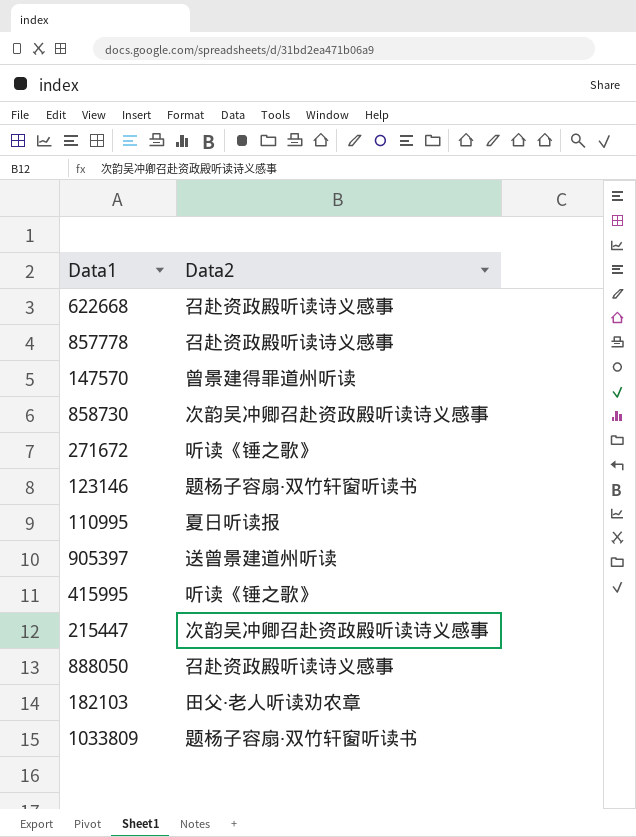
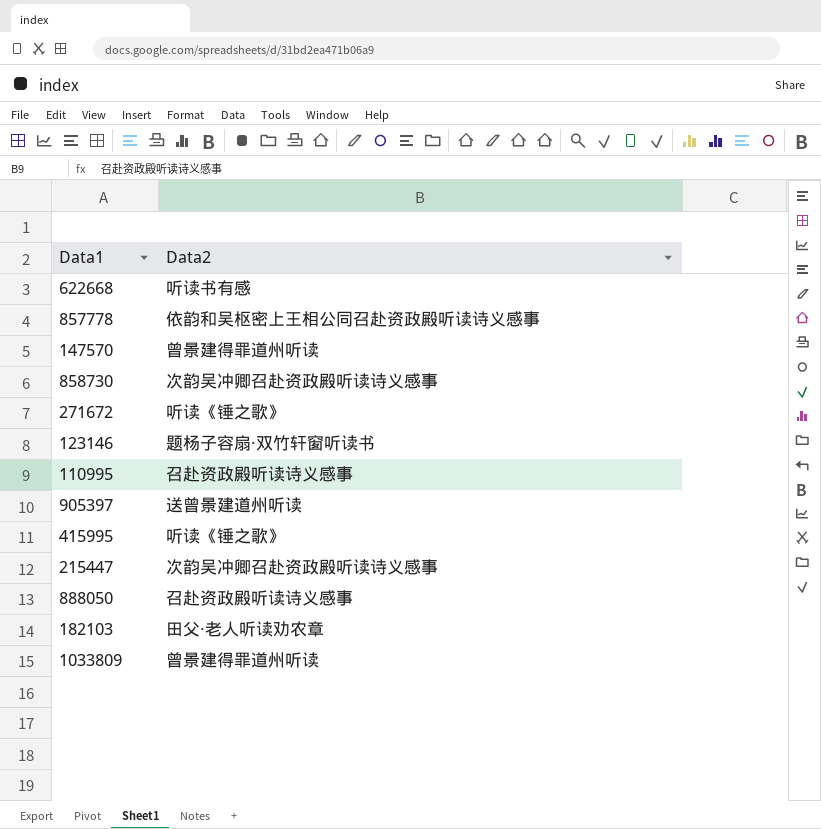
622668 | Data2: 召赴资政殿听读诗义感事 -> 听读书有感
857778 | Data2: 召赴资政殿听读诗义感事 -> 依韵和吴枢密上王相公同召赴资政殿听读诗义感事
110995 | Data2: 夏日听读报 -> 召赴资政殿听读诗义感事
1033809 | Data2: 题杨子容扇·双竹轩窗听读书 -> 曾景建得罪道州听读

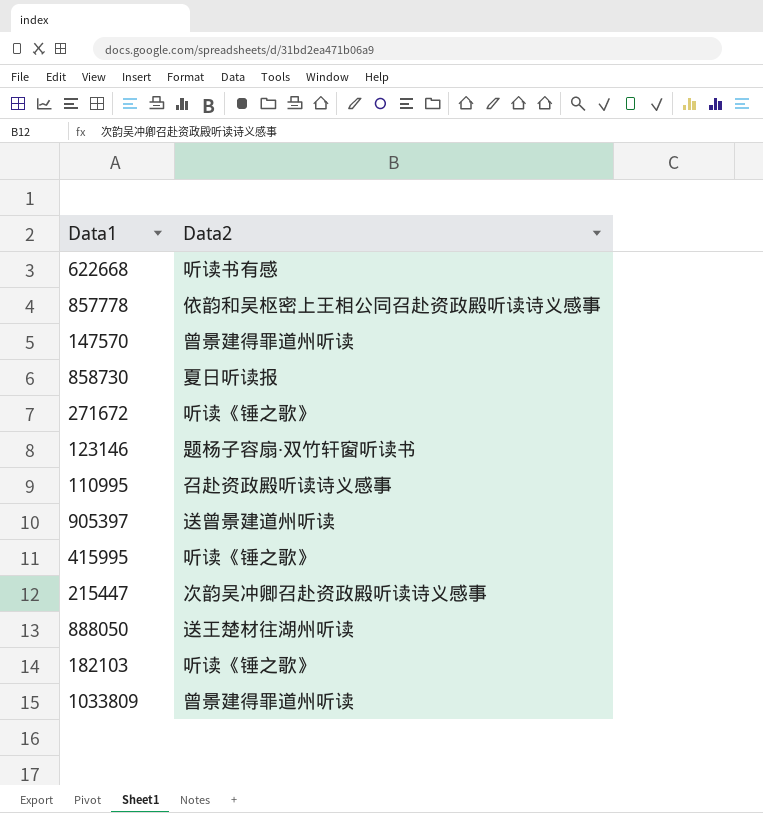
858730 | Data2: 次韵吴冲卿召赴资政殿听读诗义感事 -> 夏日听读报
888050 | Data2: 召赴资政殿听读诗义感事 -> 送王楚材往湖州听读
182103 | Data2: 田父·老人听读劝农章 -> 听读《锤之歌》

